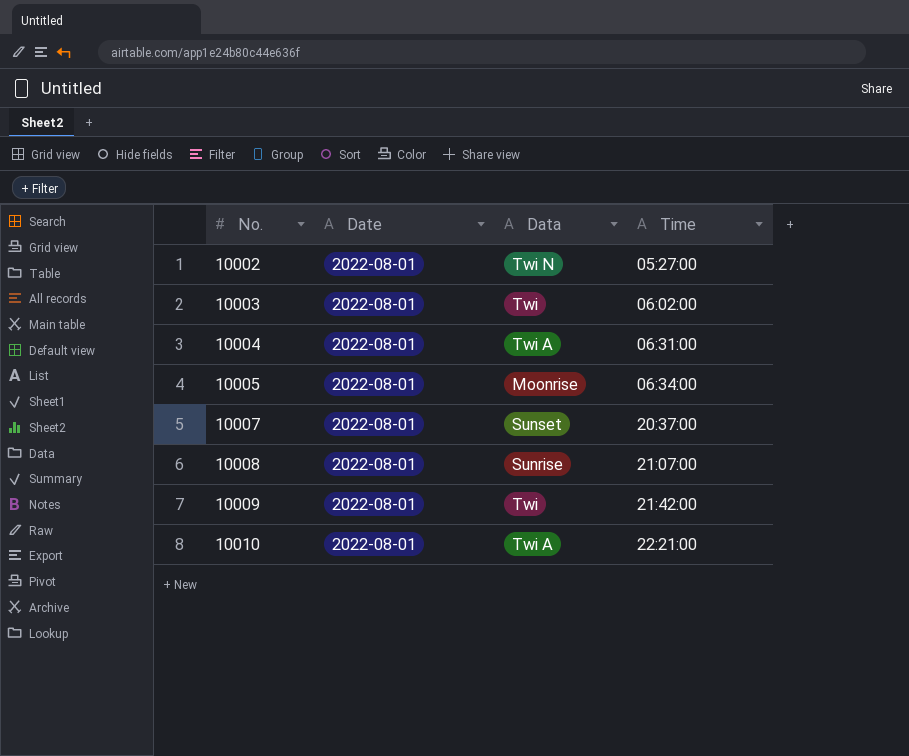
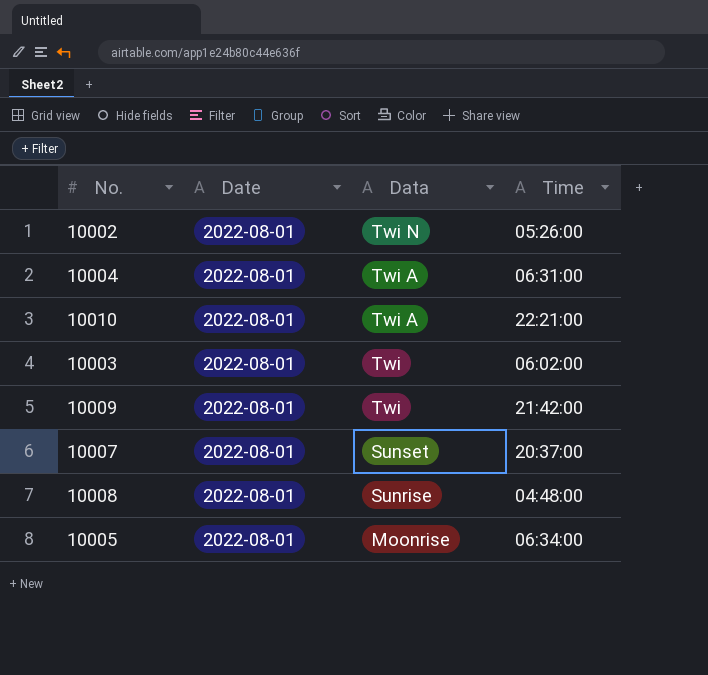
row order: No. ascending -> Data descending
10002 | Time: 05:27:00 -> 05:26:00
10008 | Time: 21:07:00 -> 04:48:00

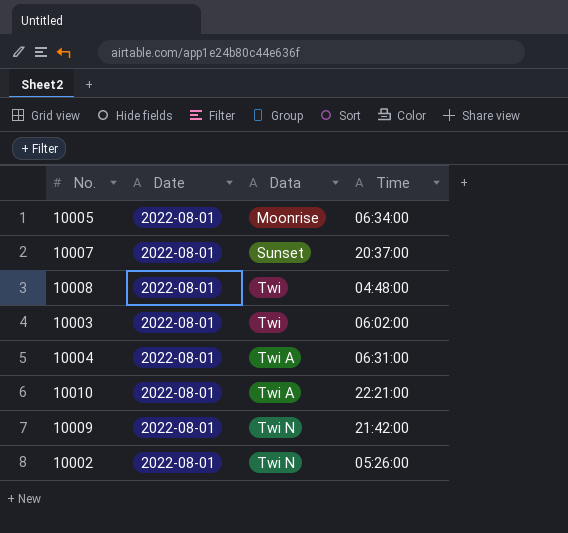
row order: Data descending -> Data ascending
10008 | Data: Sunrise -> Twi
10009 | Data: Twi -> Twi N

